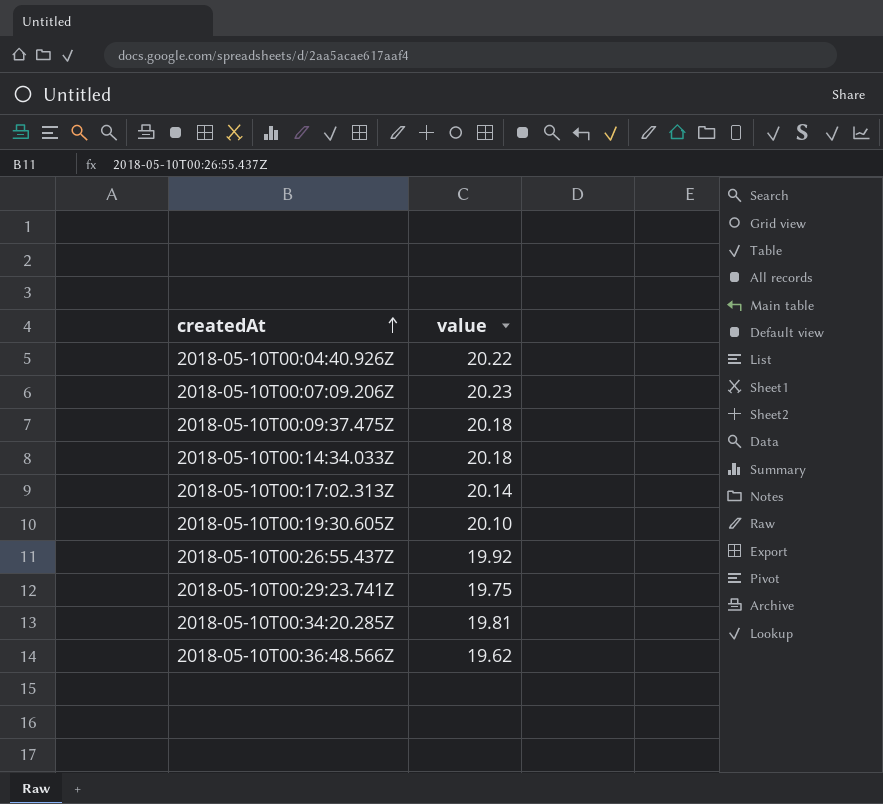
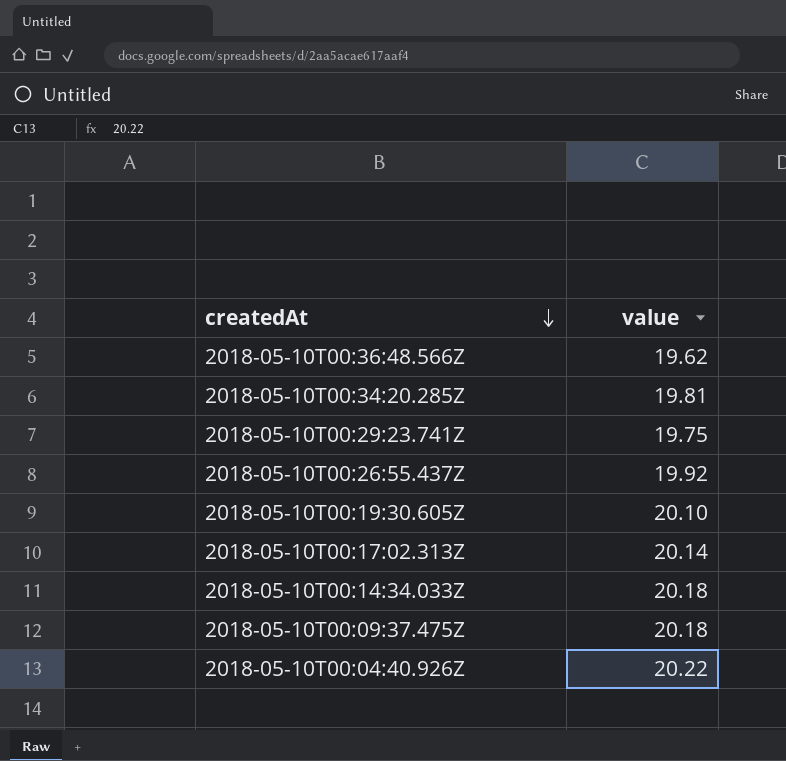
row order: createdAt ascending -> createdAt descending
row 2018-05-10T00:07:09.206Z: 20.23 -> none

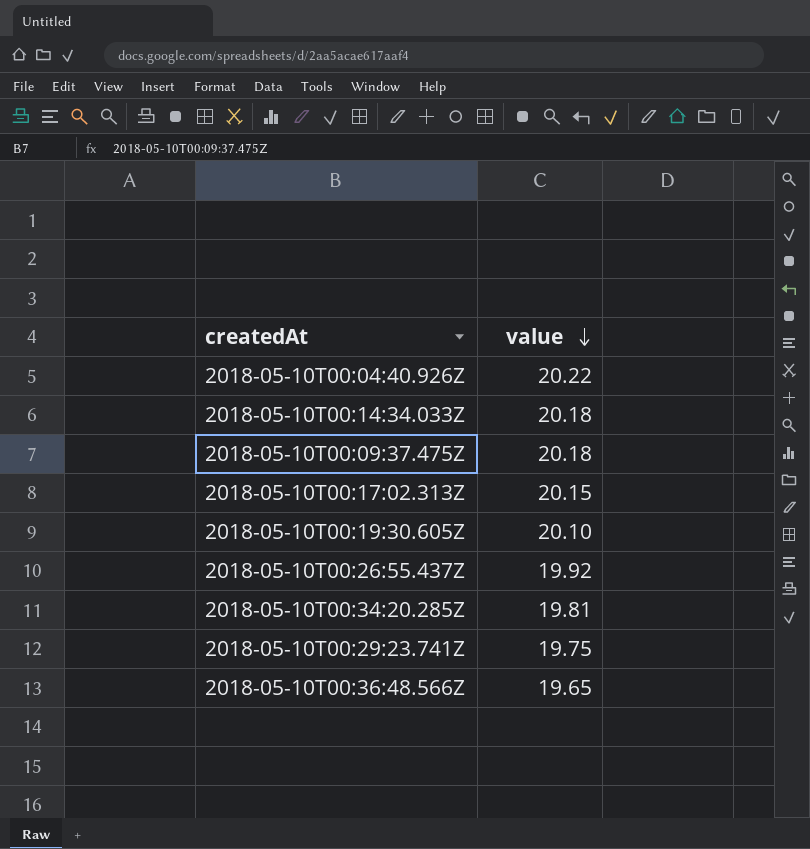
row order: createdAt descending -> value descending
2018-05-10T00:17:02.313Z | value: 20.14 -> 20.15
2018-05-10T00:36:48.566Z | value: 19.62 -> 19.65

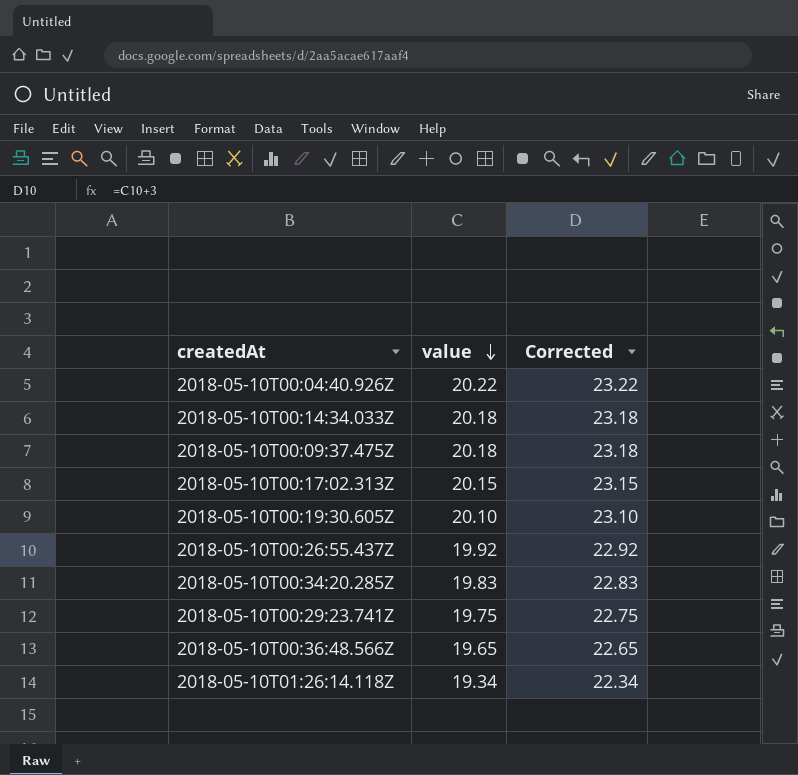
column Corrected | formula: none -> [value] + 3
2018-05-10T00:34:20.285Z | value: 19.81 -> 19.83
row 2018-05-10T01:26:14.118Z: none -> 19.34 | 22.34

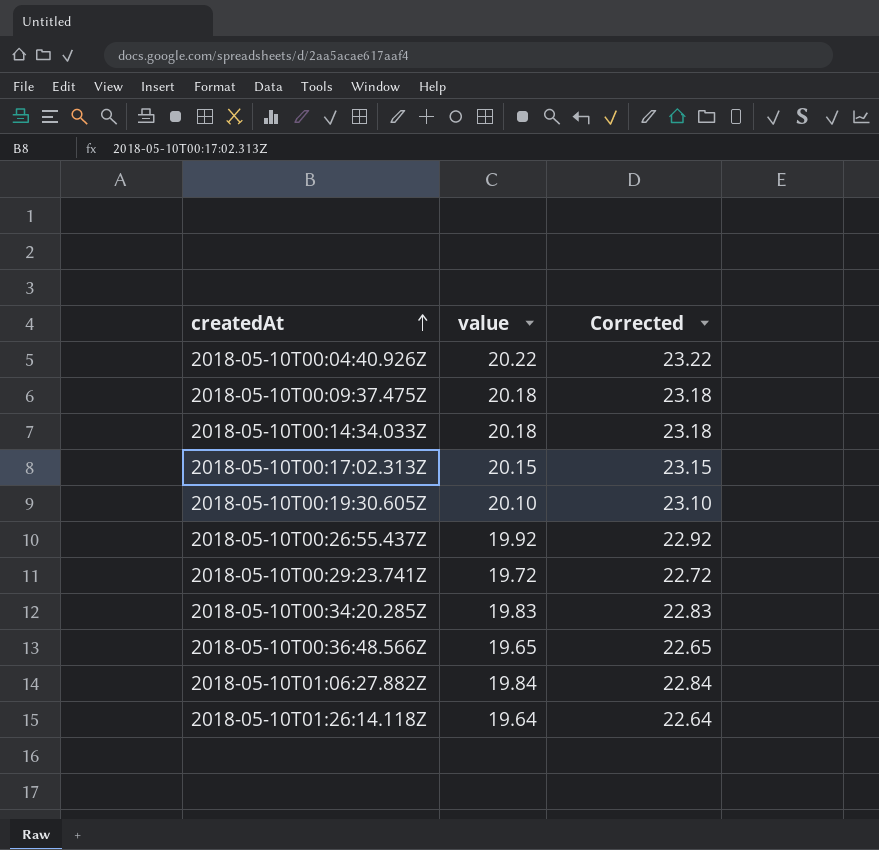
row order: value descending -> createdAt ascending
2018-05-10T00:29:23.741Z | value: 19.75 -> 19.72
2018-05-10T00:29:23.741Z | Corrected: 22.75 -> 22.72
row 2018-05-10T01:06:27.882Z: none -> 19.84 | 22.84
2018-05-10T01:26:14.118Z | value: 19.34 -> 19.64
2018-05-10T01:26:14.118Z | Corrected: 22.34 -> 22.64

